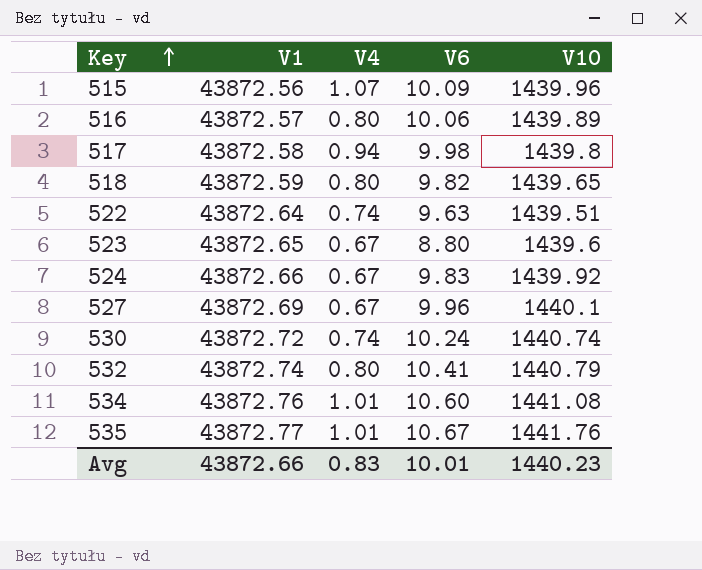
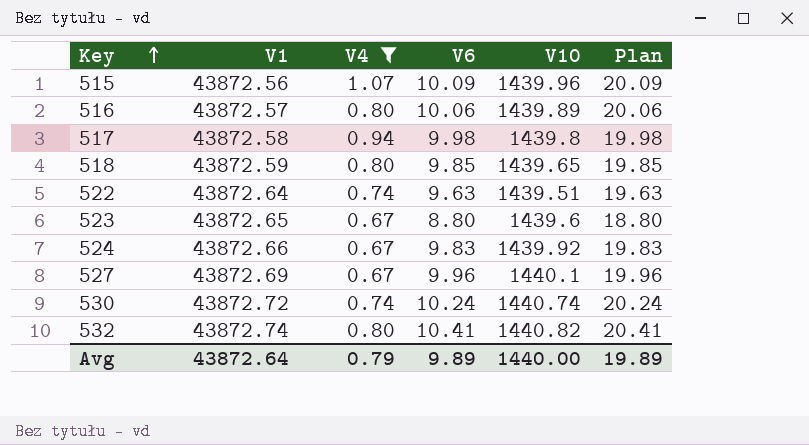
filter: none -> V4 != 1.01
column Plan | formula: none -> [V6] + 10
518 | V6: 9.82 -> 9.85
532 | V10: 1440.79 -> 1440.82
Avg | V1: 43872.66 -> 43872.64
Avg | V4: 0.83 -> 0.79
Avg | V6: 10.01 -> 9.89
Avg | V10: 1440.23 -> 1440.00

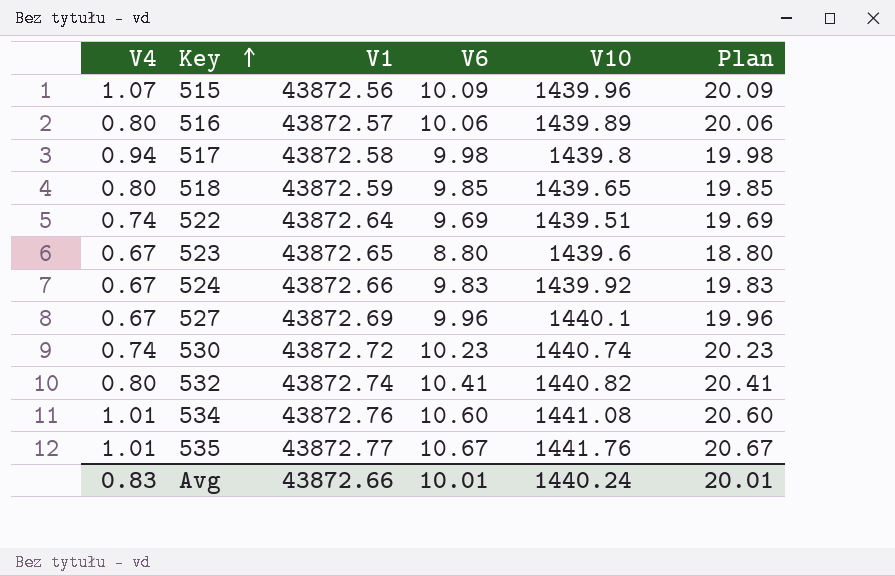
filter: V4 != 1.01 -> none
column V4 | position: 3 -> 1
522 | V6: 9.63 -> 9.69
522 | Plan: 19.63 -> 19.69
530 | V6: 10.24 -> 10.23
530 | Plan: 20.24 -> 20.23
Avg | V4: 0.79 -> 0.83
Avg | V1: 43872.64 -> 43872.66
Avg | V6: 9.89 -> 10.01
Avg | V10: 1440.00 -> 1440.24
Avg | Plan: 19.89 -> 20.01

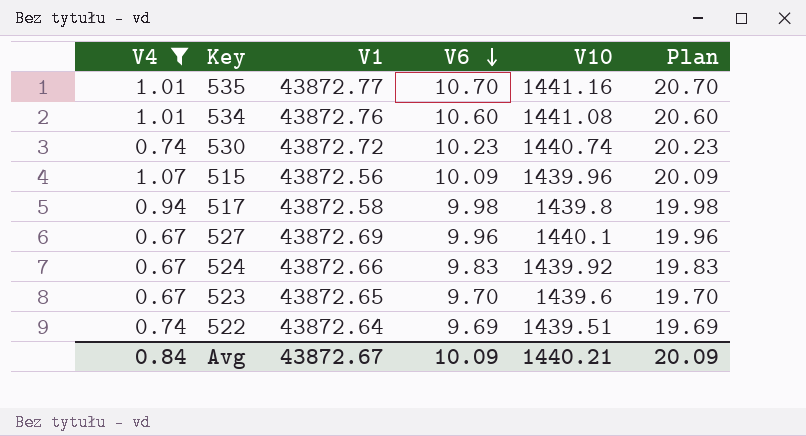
filter: none -> V4 != 0.80
row order: Key ascending -> V6 descending
535 | V6: 10.67 -> 10.70
535 | V10: 1441.76 -> 1441.16
535 | Plan: 20.67 -> 20.70
523 | V6: 8.80 -> 9.70
523 | Plan: 18.80 -> 19.70
Avg | V4: 0.83 -> 0.84
Avg | V1: 43872.66 -> 43872.67
Avg | V6: 10.01 -> 10.09
Avg | V10: 1440.24 -> 1440.21
Avg | Plan: 20.01 -> 20.09

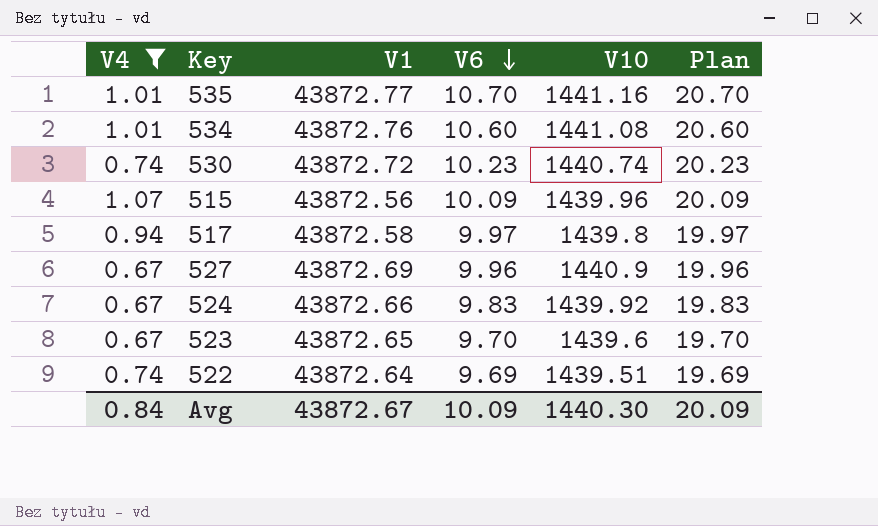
517 | V6: 9.98 -> 9.97
517 | Plan: 19.98 -> 19.97
527 | V10: 1440.1 -> 1440.9
Avg | V10: 1440.21 -> 1440.30

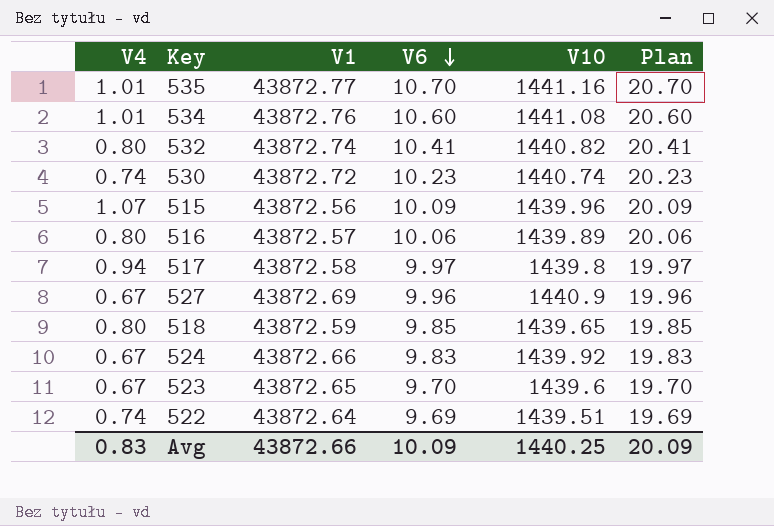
filter: V4 != 0.80 -> none
Avg | V4: 0.84 -> 0.83
Avg | V1: 43872.67 -> 43872.66
Avg | V10: 1440.30 -> 1440.25

